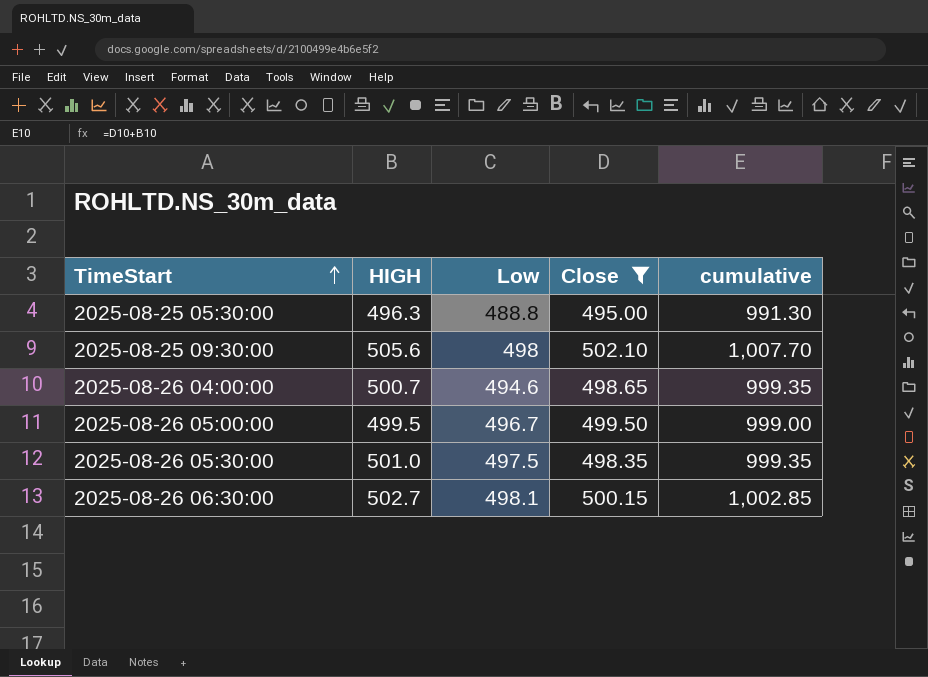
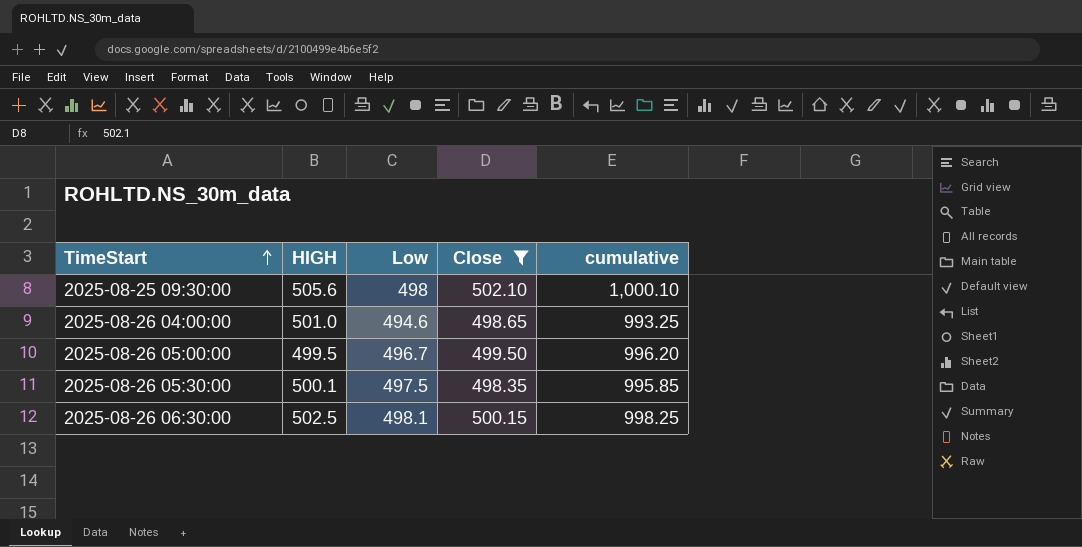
column cumulative | formula: [HIGH] + [Close] -> [Low] + [Close]
row 2025-08-25 05:30:00: 496.3 | 488.8 | 495.00 | 991.30 -> none
2025-08-26 04:00:00 | HIGH: 500.7 -> 501.0
2025-08-26 05:30:00 | HIGH: 501.0 -> 500.1
2025-08-26 06:30:00 | HIGH: 502.7 -> 502.5

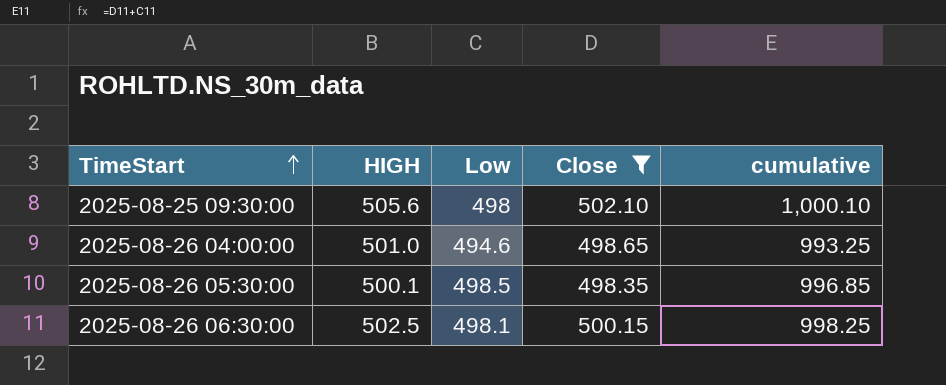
row 2025-08-26 05:00:00: 499.5 | 496.7 | 499.50 | 996.20 -> none
2025-08-26 05:30:00 | Low: 497.5 -> 498.5
2025-08-26 05:30:00 | cumulative: 995.85 -> 996.85

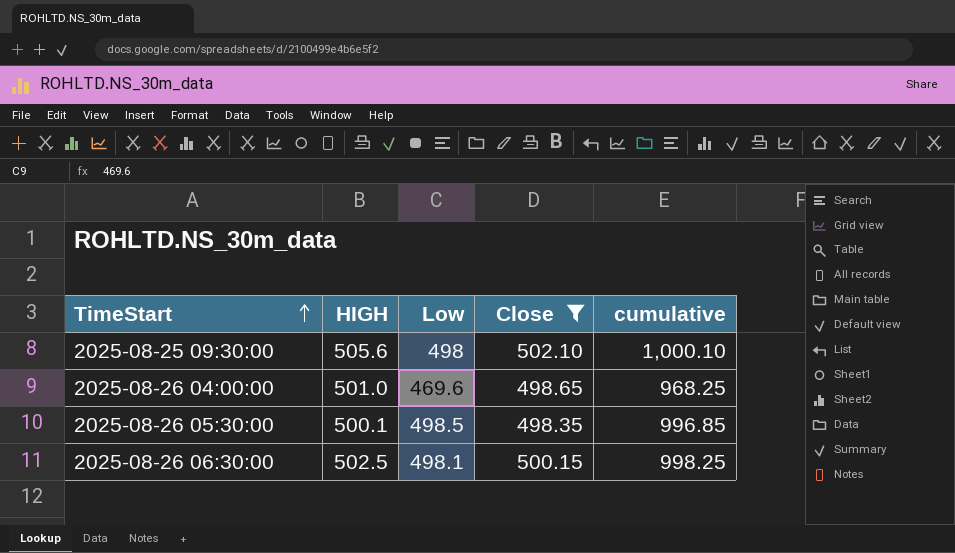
2025-08-26 04:00:00 | Low: 494.6 -> 469.6
2025-08-26 04:00:00 | cumulative: 993.25 -> 968.25

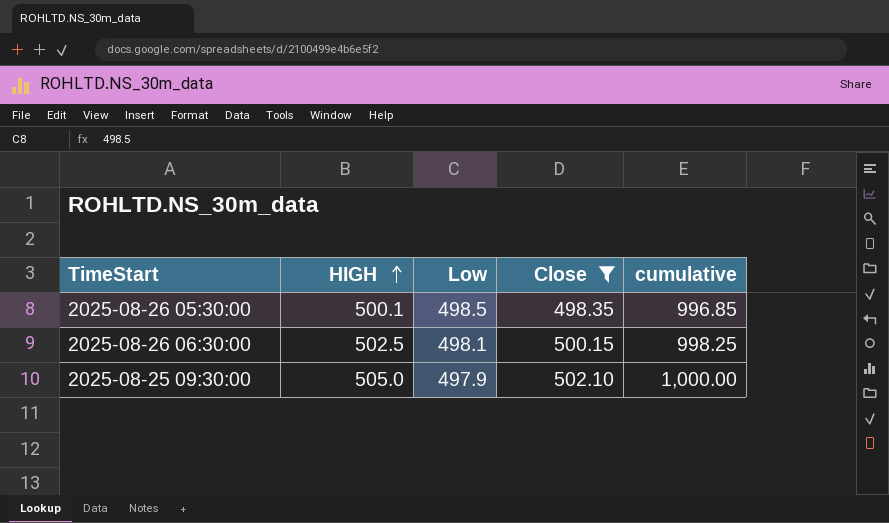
row order: TimeStart ascending -> HIGH ascending
row 2025-08-26 04:00:00: 501.0 | 469.6 | 498.65 | 968.25 -> none
2025-08-25 09:30:00 | HIGH: 505.6 -> 505.0
2025-08-25 09:30:00 | Low: 498 -> 497.9
2025-08-25 09:30:00 | cumulative: 1,000.10 -> 1,000.00

